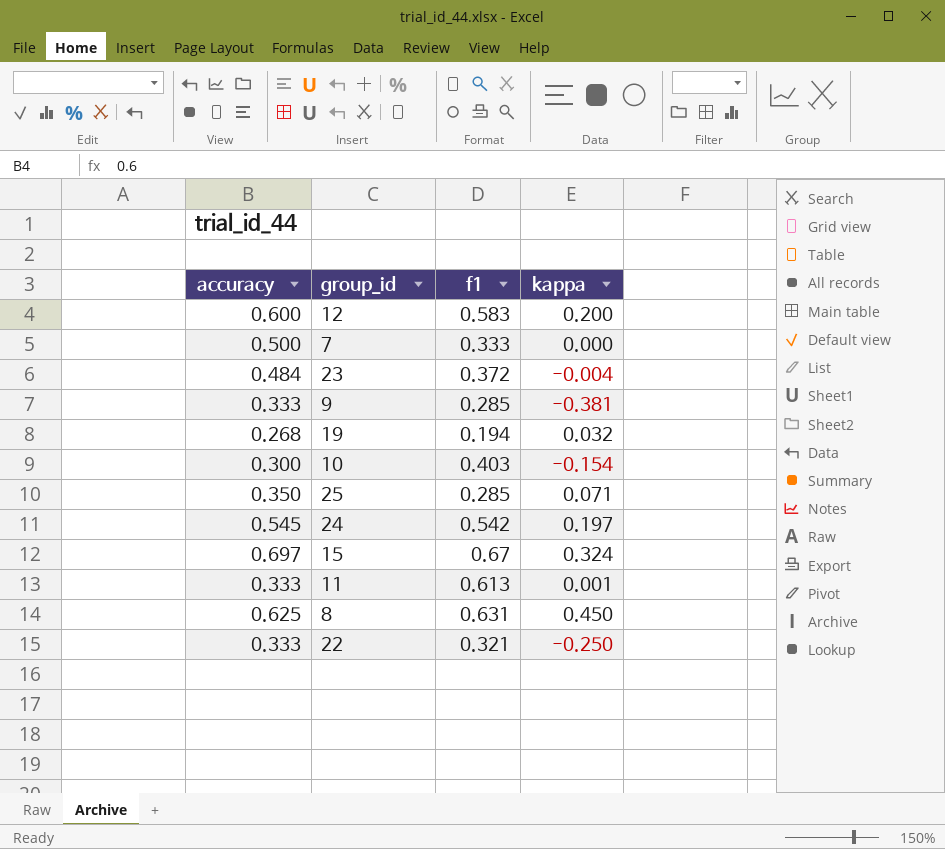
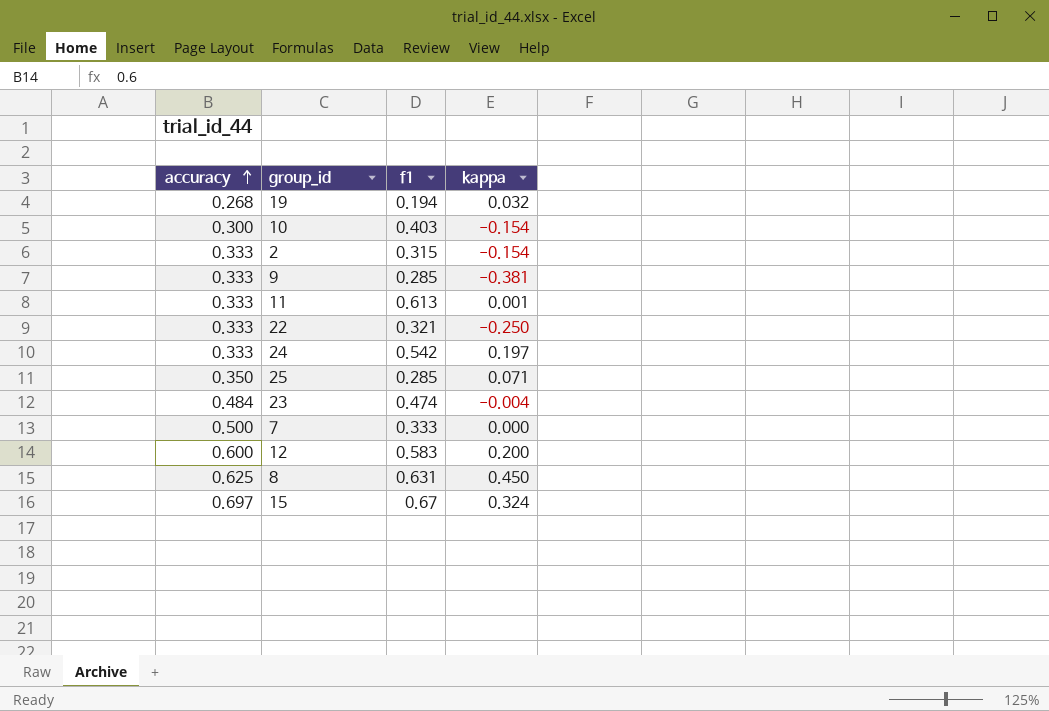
row order: none -> accuracy ascending
row 2: none -> 0.333 | 0.315 | -0.154
24 | accuracy: 0.545 -> 0.333
23 | f1: 0.372 -> 0.474

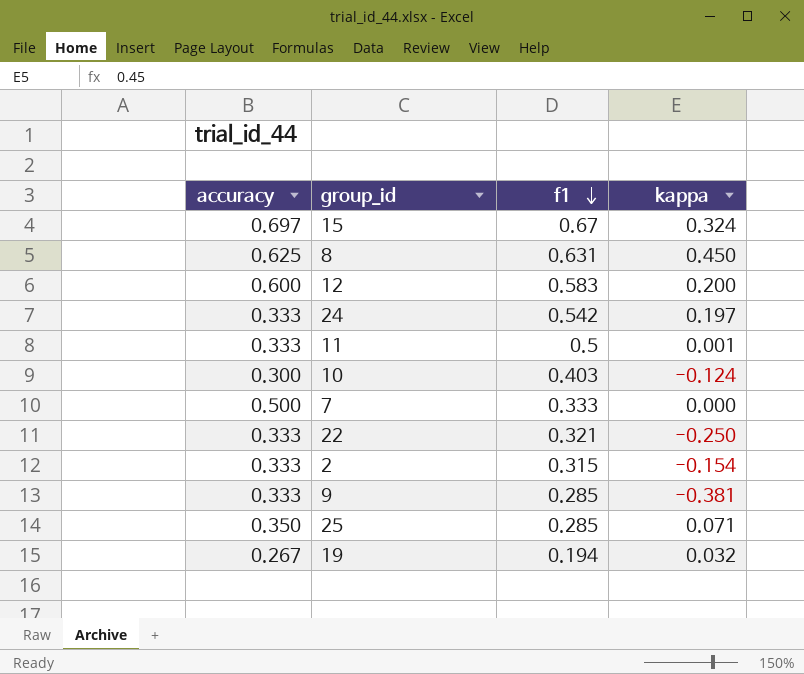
row order: accuracy ascending -> f1 descending
row 23: 0.484 | 0.474 | -0.004 -> none
11 | f1: 0.613 -> 0.5
10 | kappa: -0.154 -> -0.124
19 | accuracy: 0.268 -> 0.267

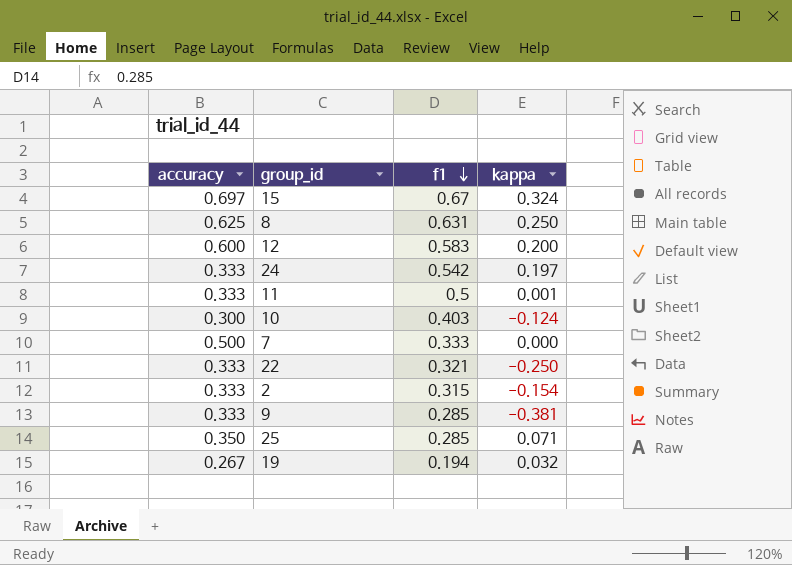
8 | kappa: 0.450 -> 0.250

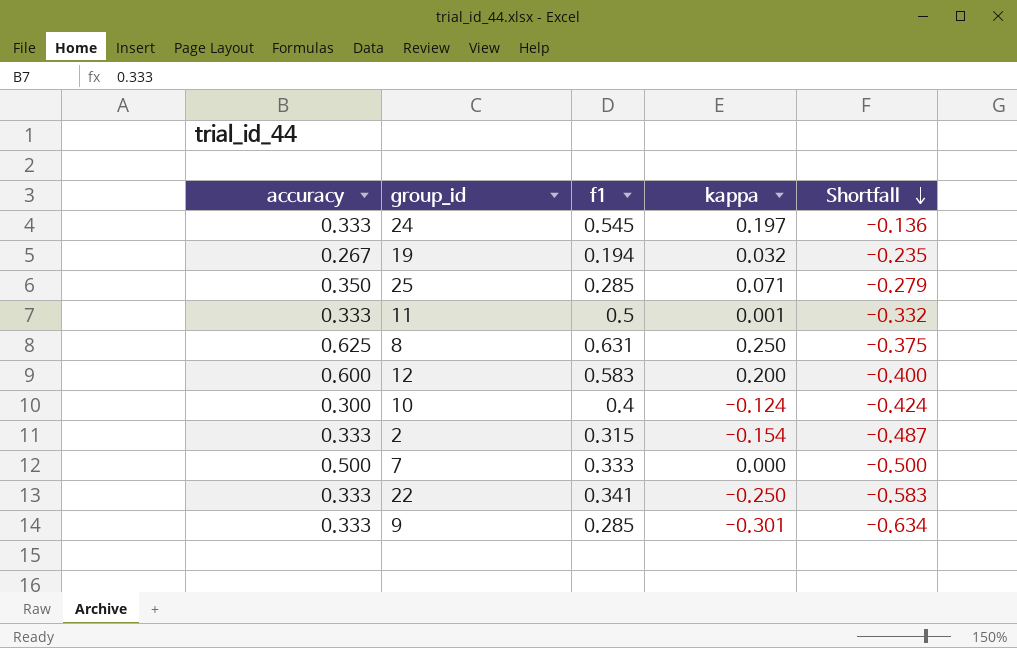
row order: f1 descending -> Shortfall descending
column Shortfall | formula: none -> [kappa] - [accuracy]
row 15: 0.697 | 0.67 | 0.324 -> none
24 | f1: 0.542 -> 0.545
10 | f1: 0.403 -> 0.4
22 | f1: 0.321 -> 0.341
9 | kappa: -0.381 -> -0.301

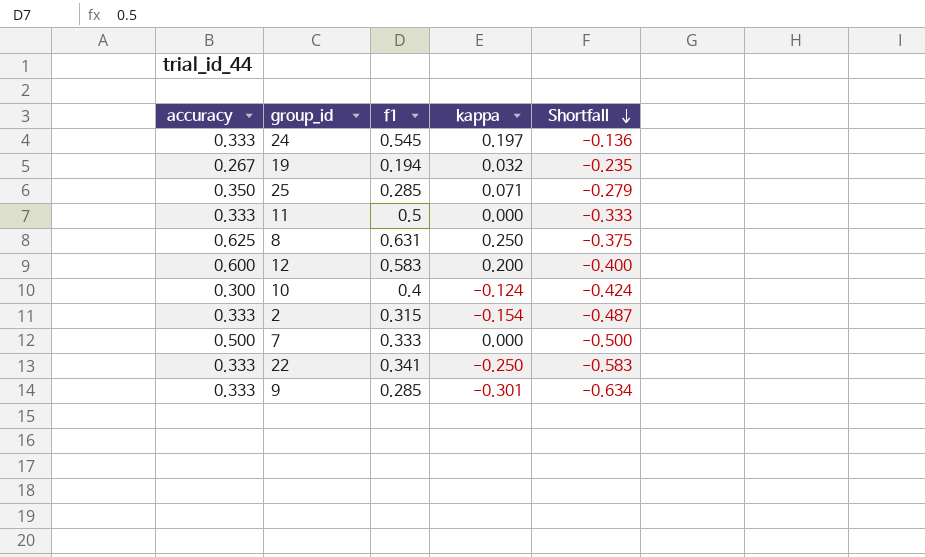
11 | kappa: 0.001 -> 0.000
11 | Shortfall: -0.332 -> -0.333

